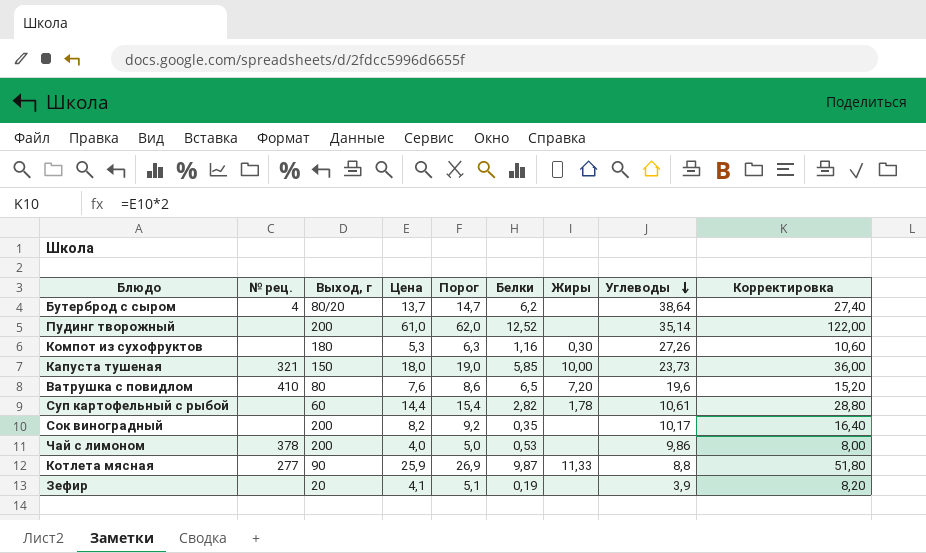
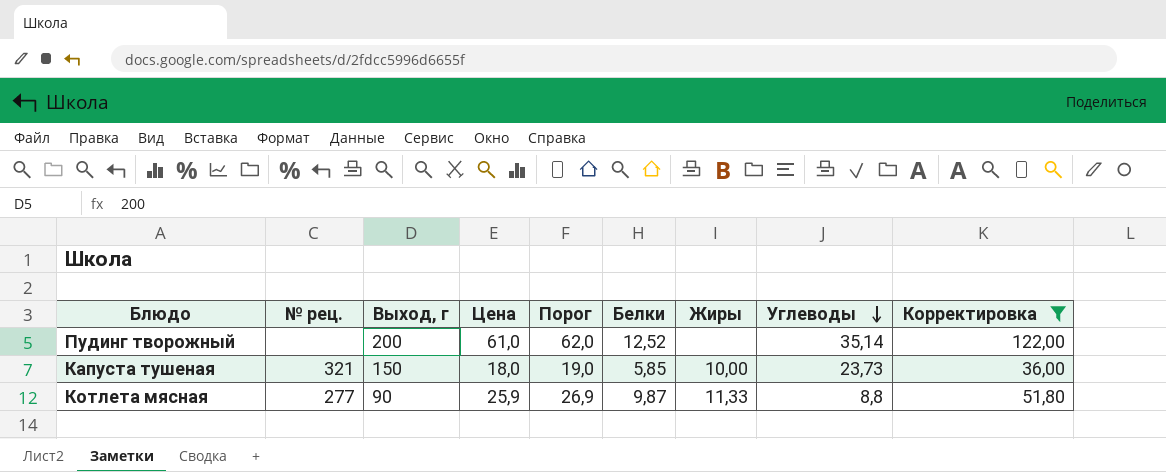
filter: none -> Корректировка >= 36,00

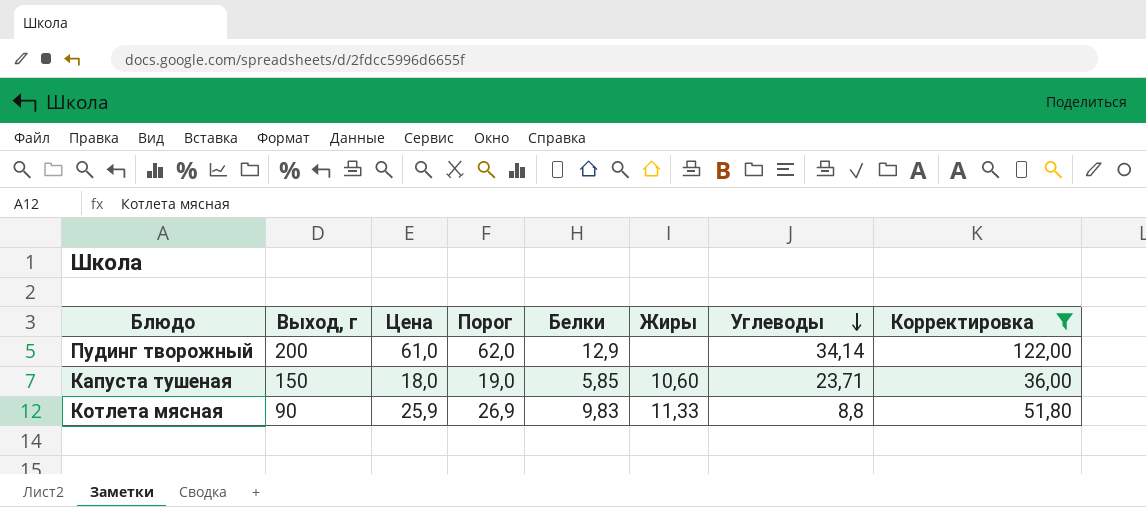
column № рец. | position: 2 -> none
Пудинг творожный | Белки: 12,52 -> 12,9
Пудинг творожный | Углеводы: 35,14 -> 34,14
Капуста тушеная | Жиры: 10,00 -> 10,60
Капуста тушеная | Углеводы: 23,73 -> 23,71
Котлета мясная | Белки: 9,87 -> 9,83

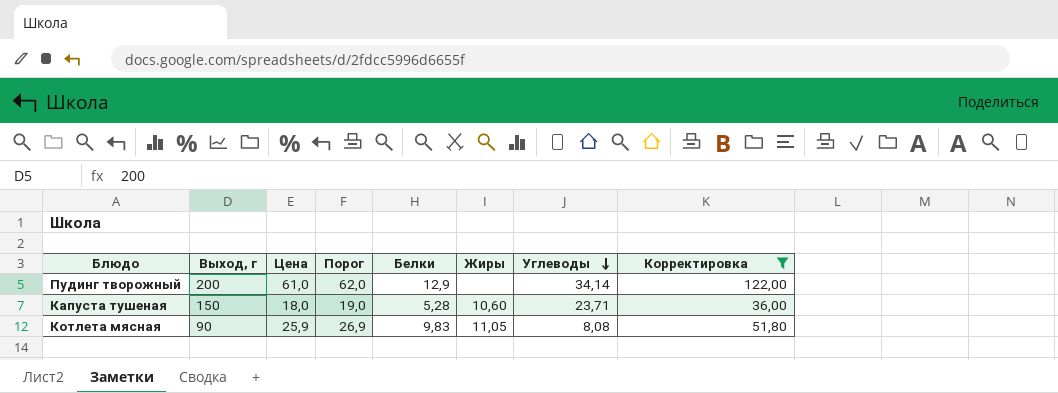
Капуста тушеная | Белки: 5,85 -> 5,28
Котлета мясная | Жиры: 11,33 -> 11,05
Котлета мясная | Углеводы: 8,8 -> 8,08

